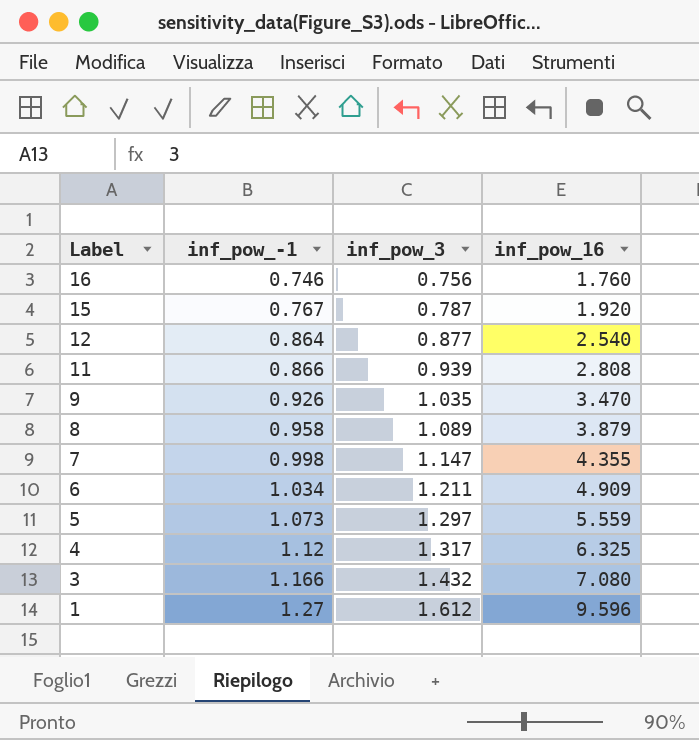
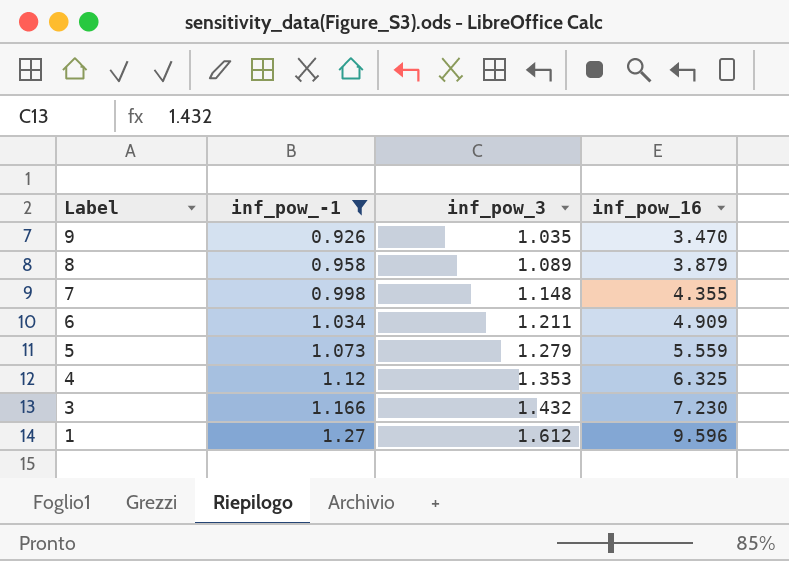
filter: none -> inf_pow_-1 >= 0.926
7 | inf_pow_3: 1.147 -> 1.148
5 | inf_pow_3: 1.297 -> 1.279
4 | inf_pow_3: 1.317 -> 1.353
3 | inf_pow_16: 7.080 -> 7.230

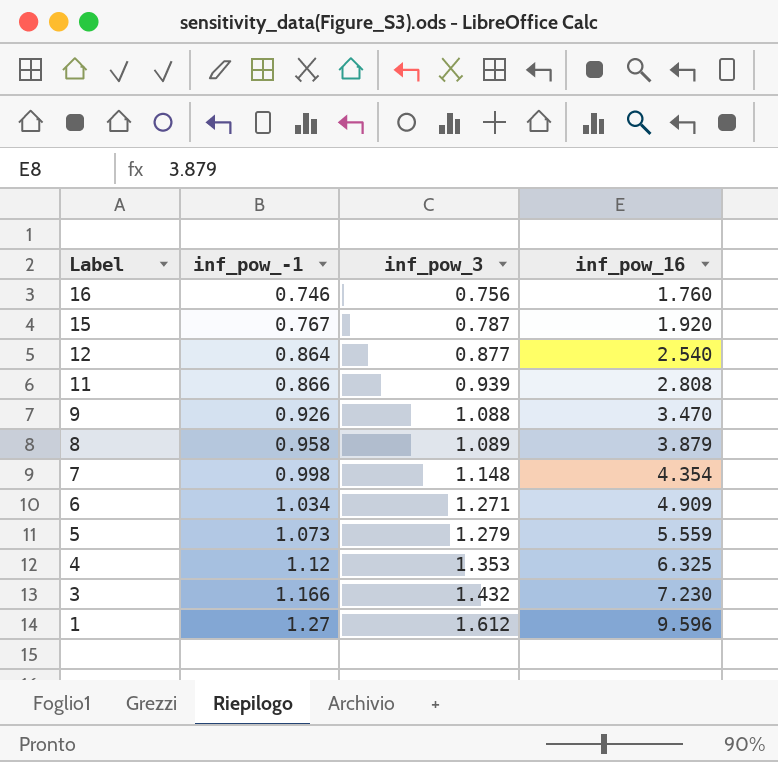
filter: inf_pow_-1 >= 0.926 -> none
9 | inf_pow_3: 1.035 -> 1.088
7 | inf_pow_16: 4.355 -> 4.354
6 | inf_pow_3: 1.211 -> 1.271

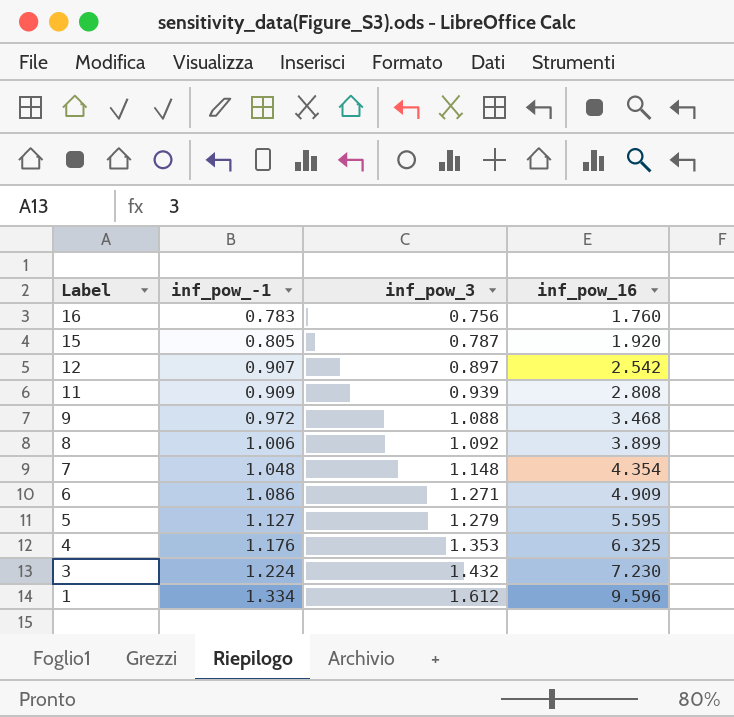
16 | inf_pow_-1: 0.746 -> 0.783
15 | inf_pow_-1: 0.767 -> 0.805
12 | inf_pow_-1: 0.864 -> 0.907
12 | inf_pow_3: 0.877 -> 0.897
12 | inf_pow_16: 2.540 -> 2.542
11 | inf_pow_-1: 0.866 -> 0.909
9 | inf_pow_-1: 0.926 -> 0.972
9 | inf_pow_16: 3.470 -> 3.468
8 | inf_pow_-1: 0.958 -> 1.006
8 | inf_pow_3: 1.089 -> 1.092
8 | inf_pow_16: 3.879 -> 3.899
7 | inf_pow_-1: 0.998 -> 1.048
6 | inf_pow_-1: 1.034 -> 1.086
5 | inf_pow_-1: 1.073 -> 1.127
5 | inf_pow_16: 5.559 -> 5.595
4 | inf_pow_-1: 1.12 -> 1.176
3 | inf_pow_-1: 1.166 -> 1.224
1 | inf_pow_-1: 1.27 -> 1.334

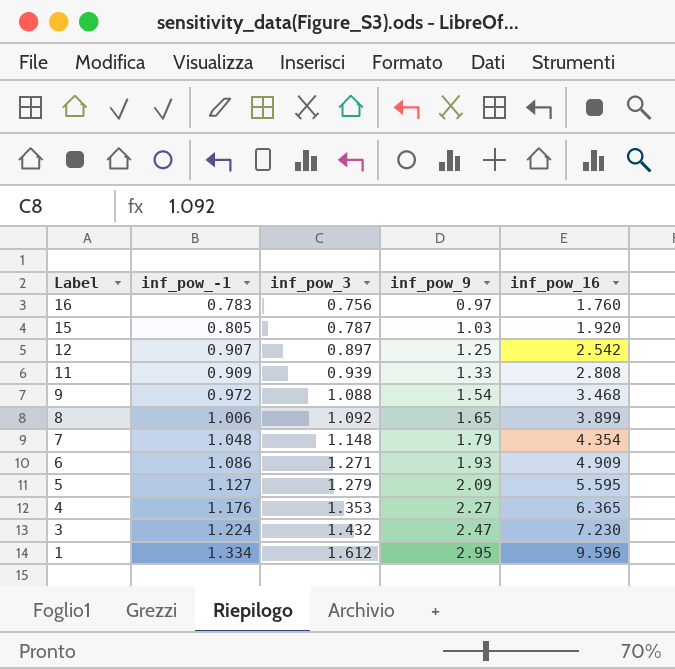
column inf_pow_9 | position: none -> 4
4 | inf_pow_16: 6.325 -> 6.365

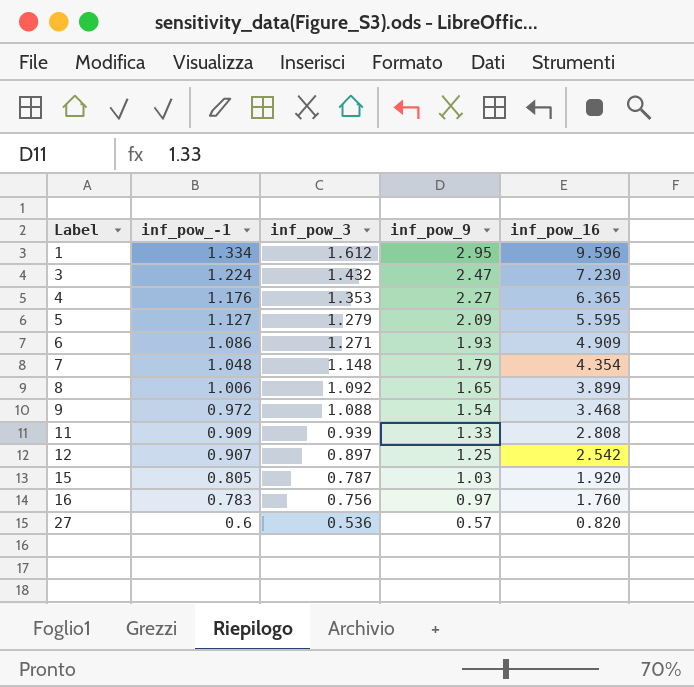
row order: Label descending -> Label ascending
row 27: none -> 0.6 | 0.536 | 0.57 | 0.820

